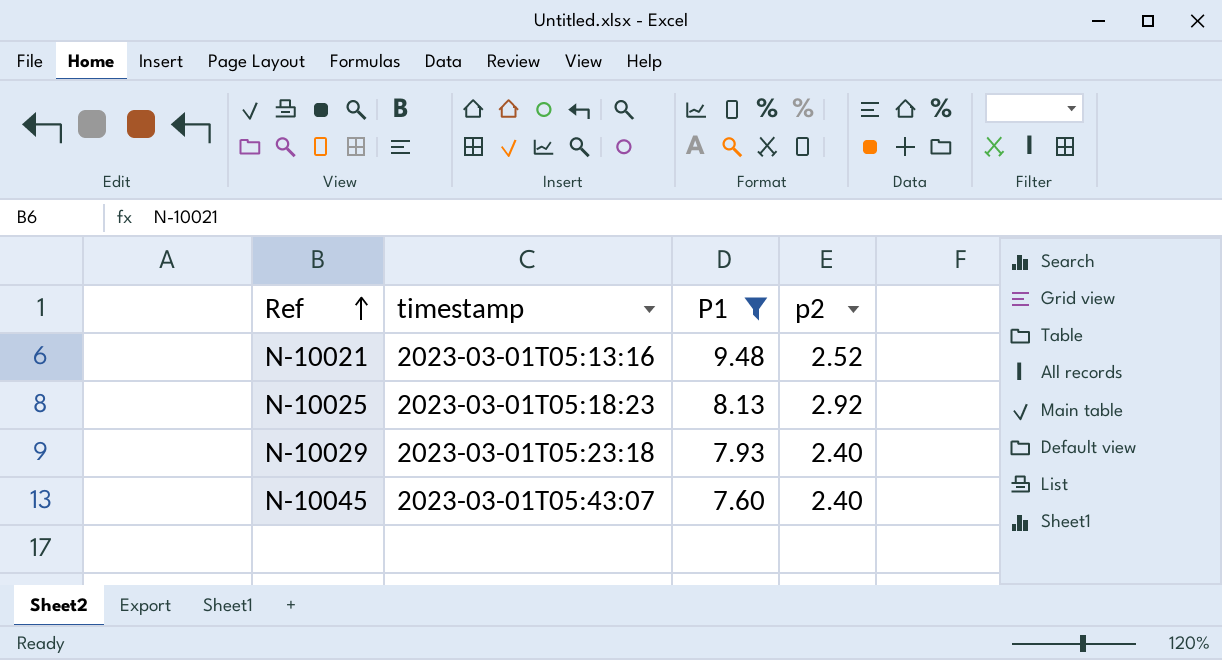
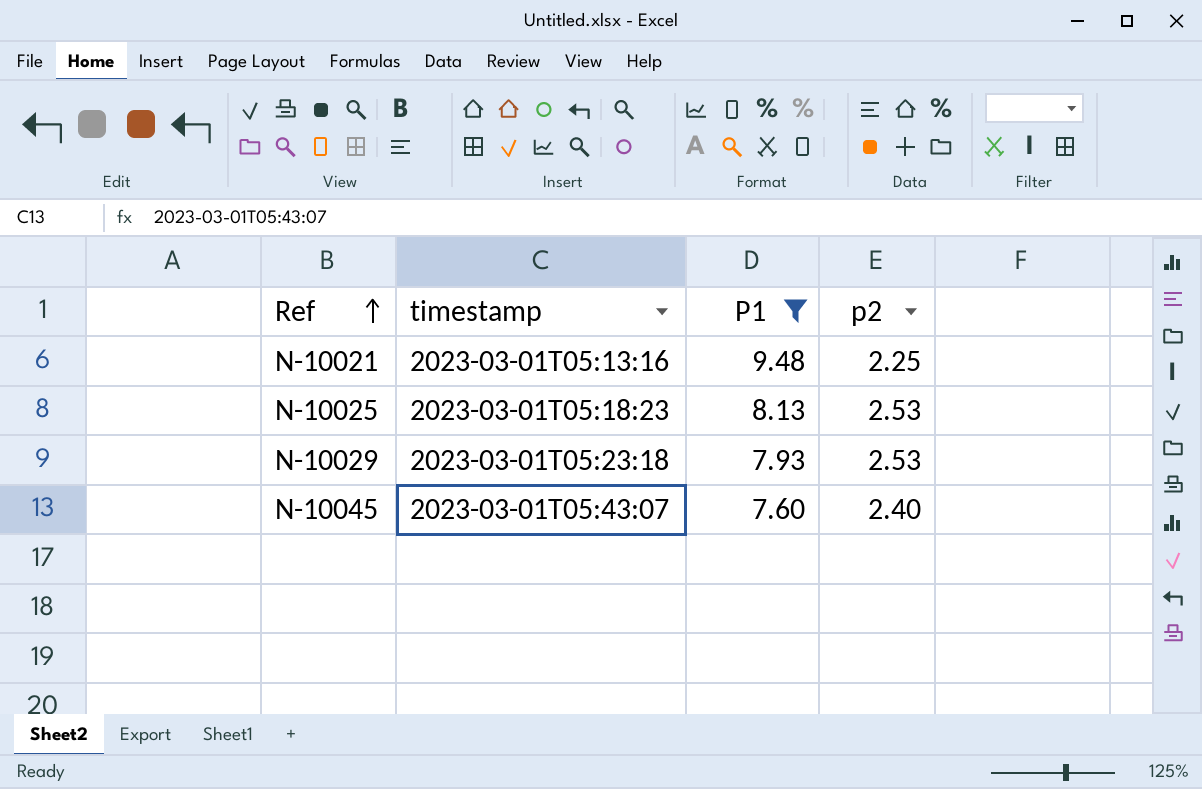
N-10021 | p2: 2.52 -> 2.25
N-10025 | p2: 2.92 -> 2.53
N-10029 | p2: 2.40 -> 2.53

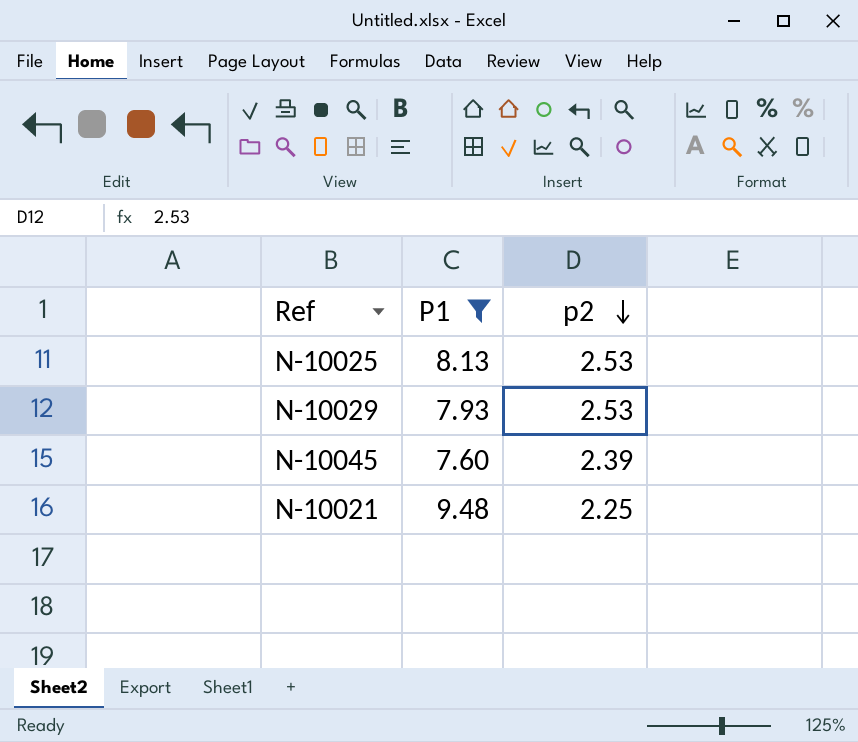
row order: Ref ascending -> p2 descending
column timestamp | position: 2 -> none
N-10045 | p2: 2.40 -> 2.39

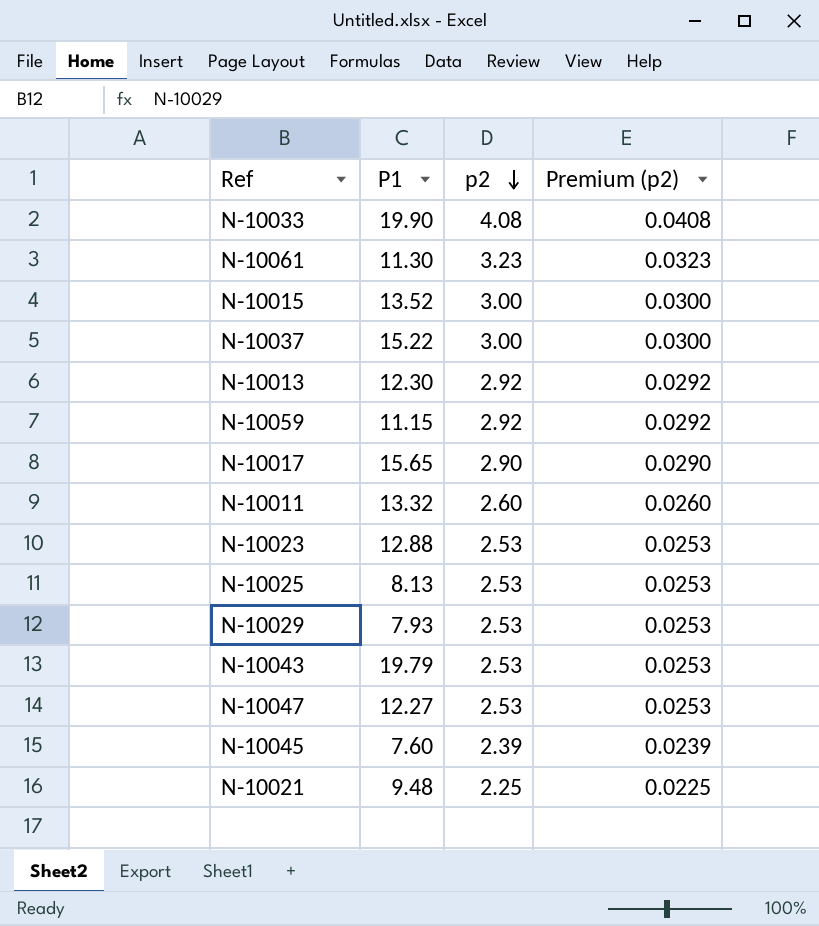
filter: P1 <= 9.48 -> none
column Premium (p2) | formula: none -> [p2] * 0.01

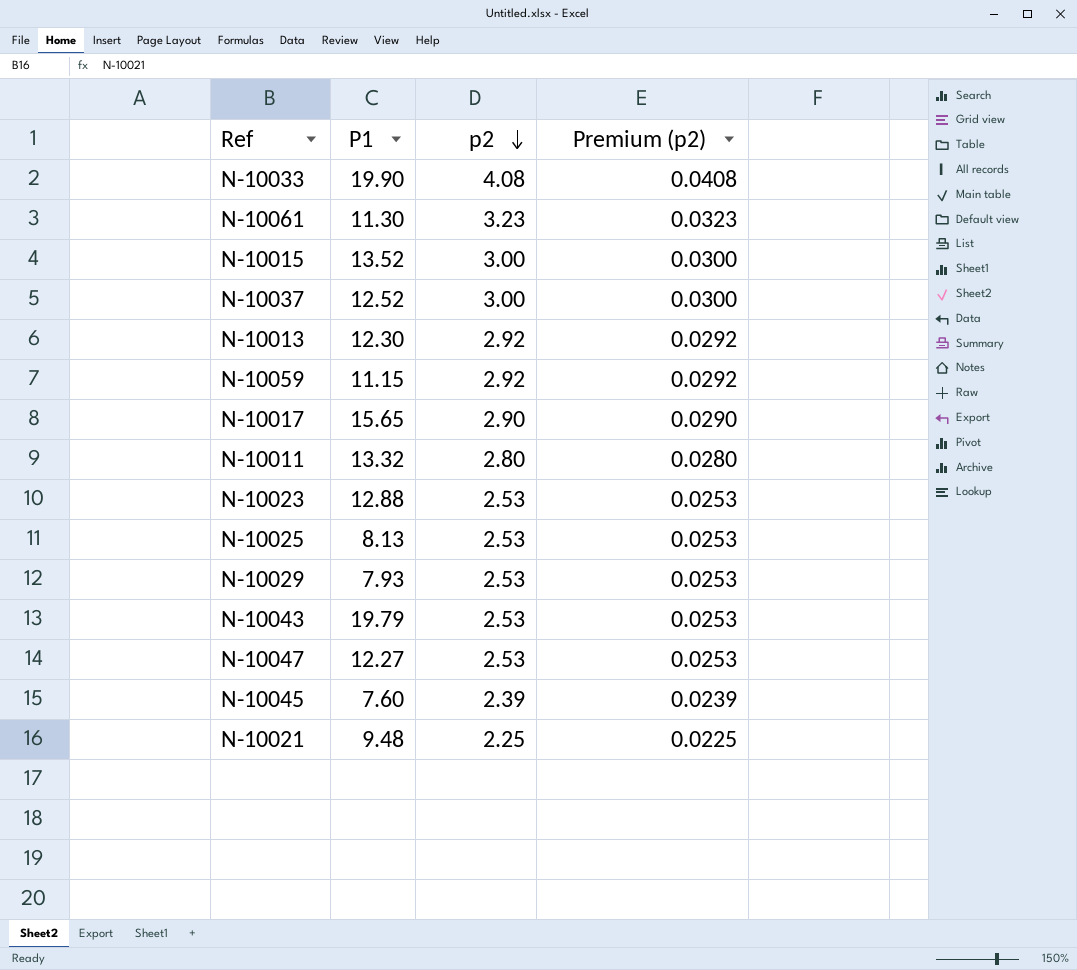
N-10037 | P1: 15.22 -> 12.52
N-10011 | p2: 2.60 -> 2.80
N-10011 | Premium (p2): 0.0260 -> 0.0280

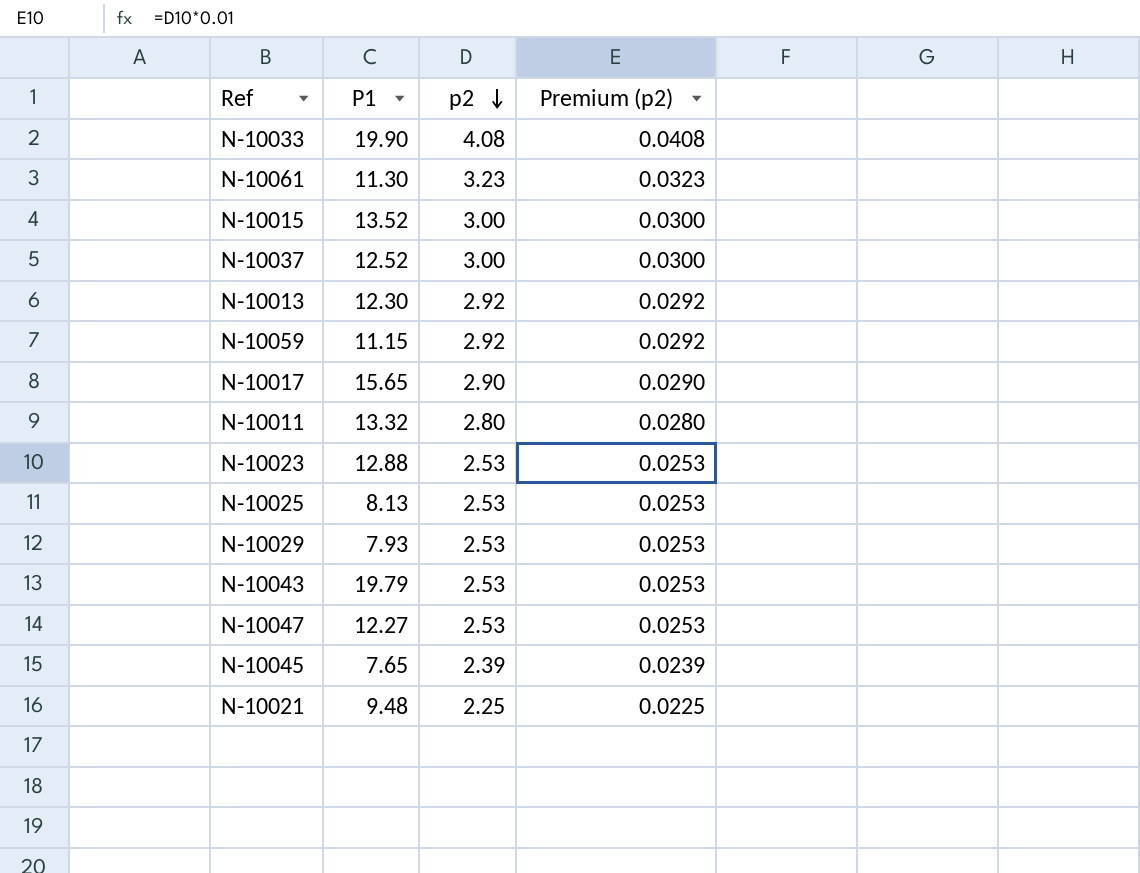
N-10045 | P1: 7.60 -> 7.65

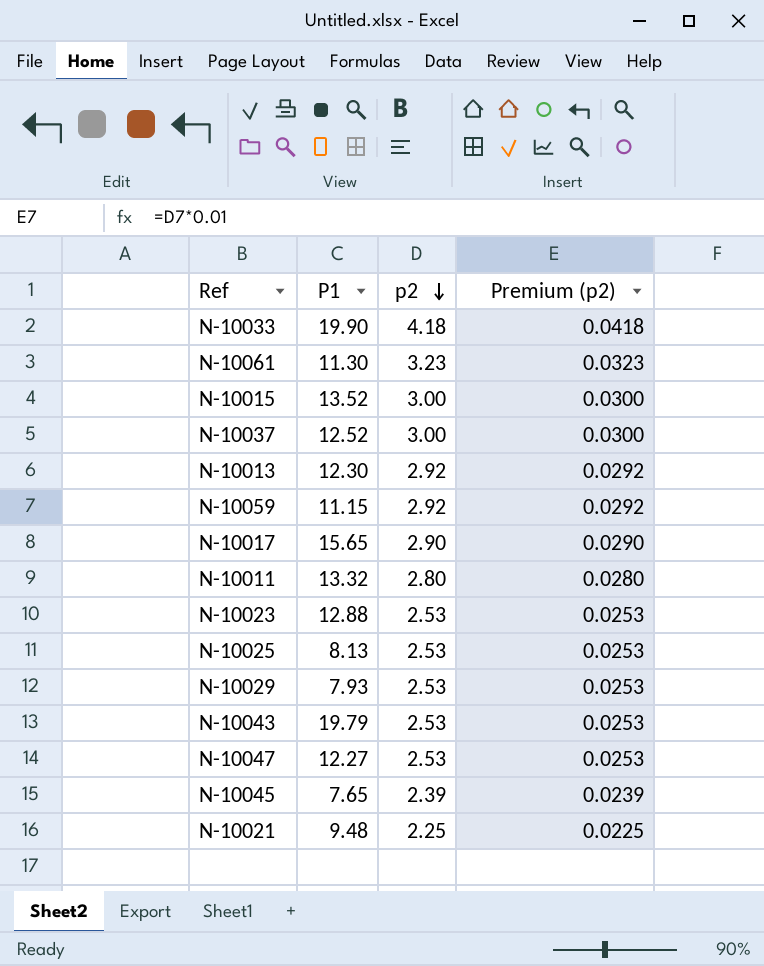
N-10033 | p2: 4.08 -> 4.18
N-10033 | Premium (p2): 0.0408 -> 0.0418

